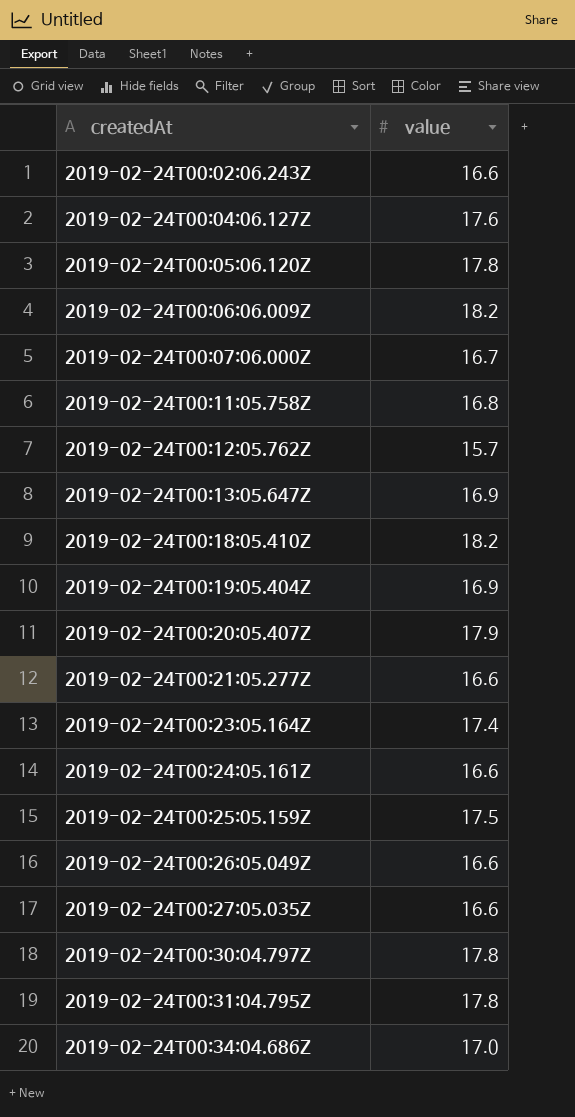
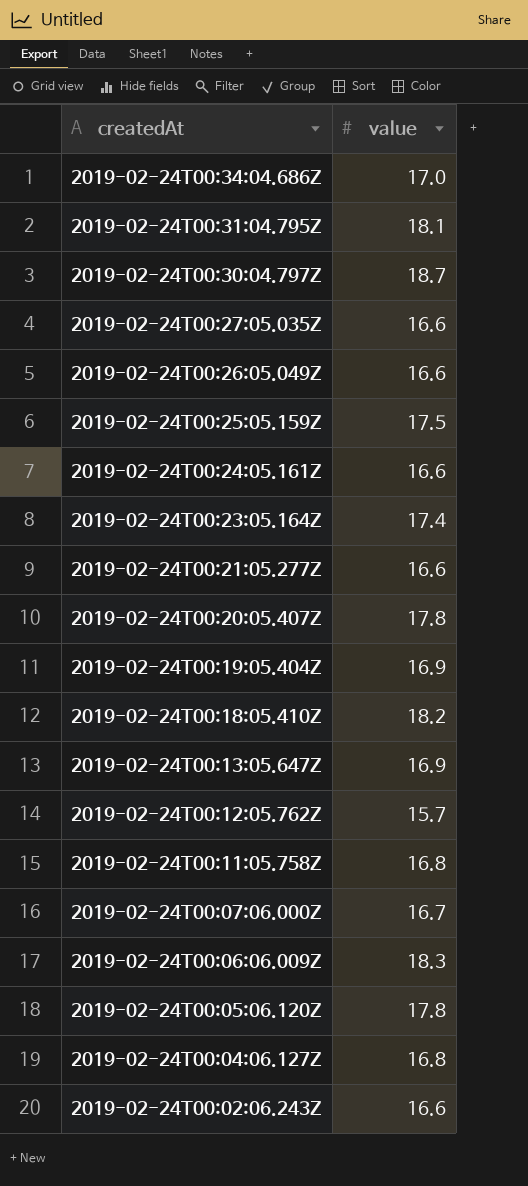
row order: createdAt ascending -> createdAt descending
2019-02-24T00:31:04.795Z | value: 17.8 -> 18.1
2019-02-24T00:30:04.797Z | value: 17.8 -> 18.7
2019-02-24T00:20:05.407Z | value: 17.9 -> 17.8
2019-02-24T00:06:06.009Z | value: 18.2 -> 18.3
2019-02-24T00:04:06.127Z | value: 17.6 -> 16.8

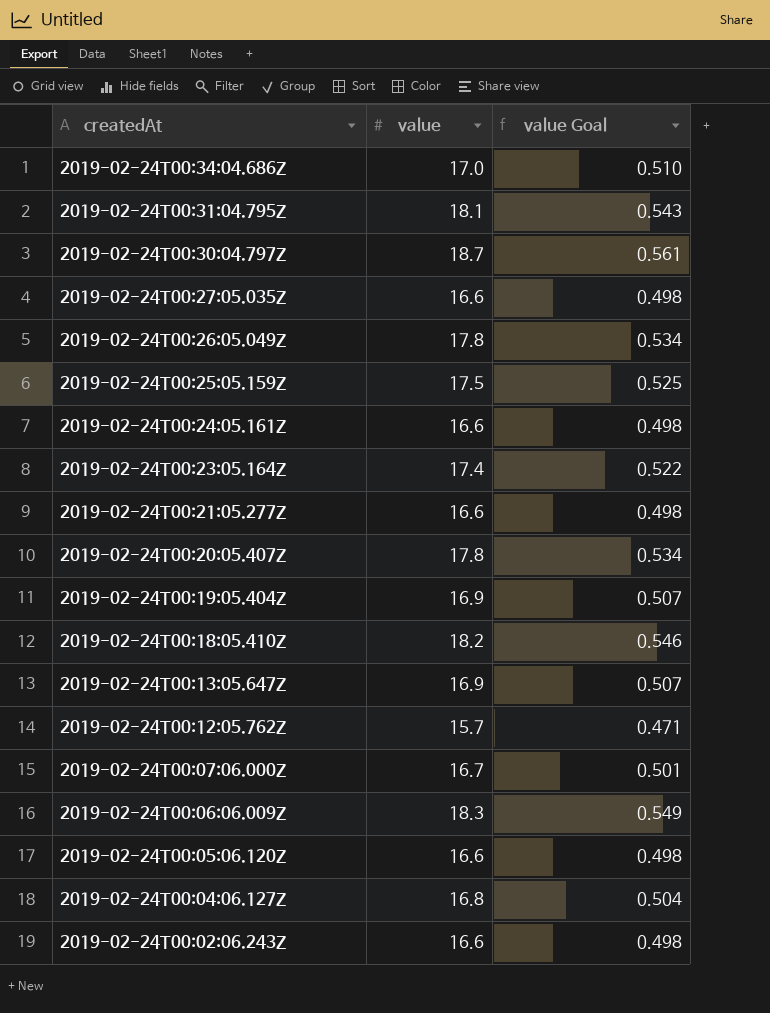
column value Goal | formula: none -> [value] * 0.03
row 2019-02-24T00:11:05.758Z: 16.8 -> none
2019-02-24T00:26:05.049Z | value: 16.6 -> 17.8
2019-02-24T00:05:06.120Z | value: 17.8 -> 16.6

